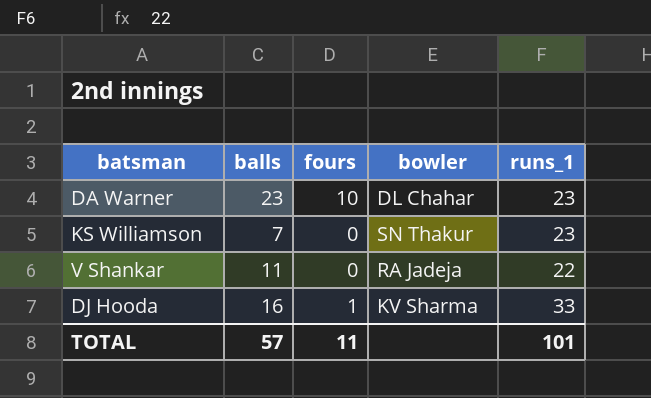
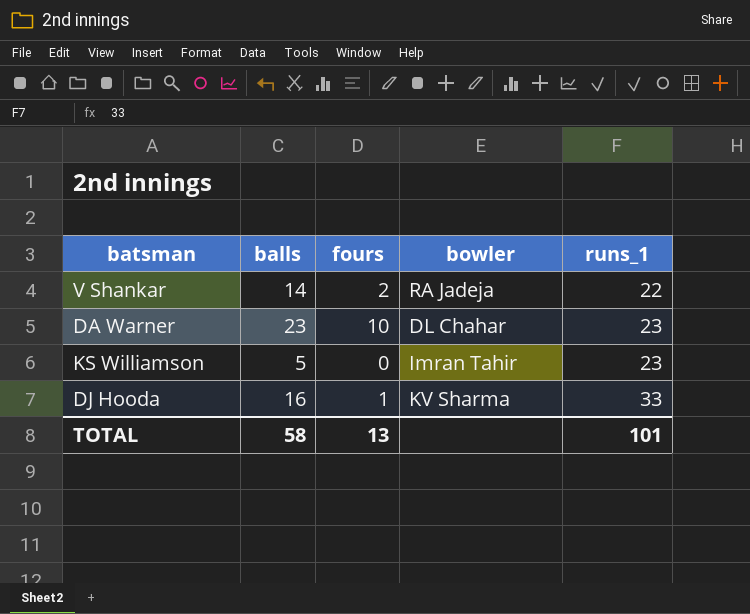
row order: none -> runs_1 ascending
V Shankar | balls: 11 -> 14
V Shankar | fours: 0 -> 2
KS Williamson | balls: 7 -> 5
KS Williamson | bowler: SN Thakur -> Imran Tahir
TOTAL | balls: 57 -> 58
TOTAL | fours: 11 -> 13

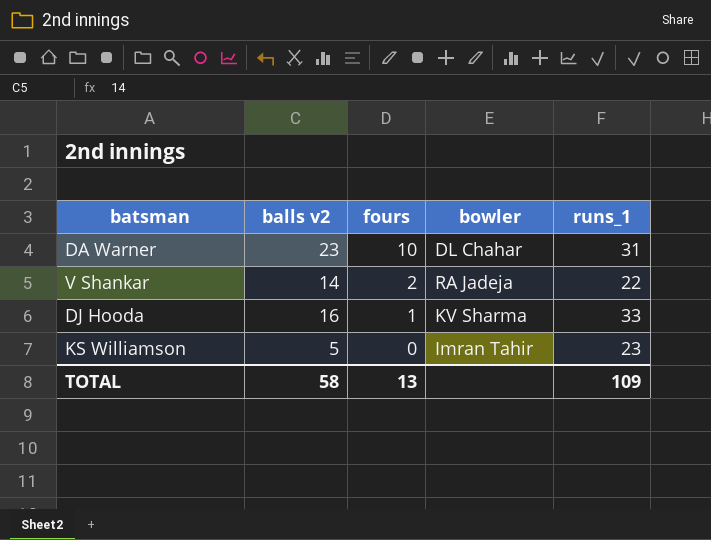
row order: runs_1 ascending -> fours descending
column name: balls -> balls v2
DA Warner | runs_1: 23 -> 31
TOTAL | runs_1: 101 -> 109

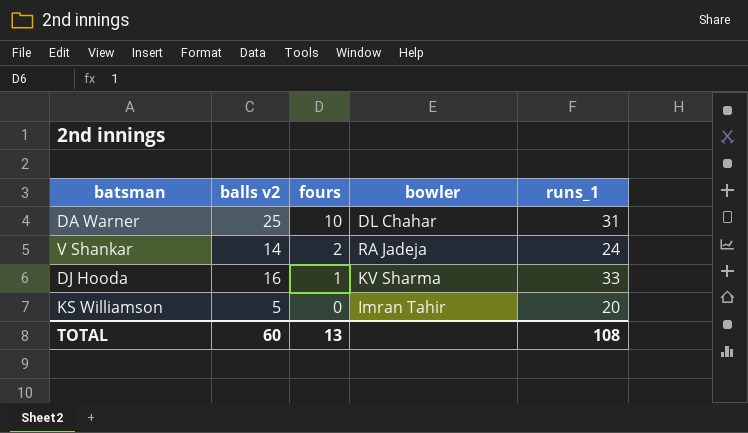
DA Warner | balls v2: 23 -> 25
V Shankar | runs_1: 22 -> 24
KS Williamson | runs_1: 23 -> 20
TOTAL | balls v2: 58 -> 60
TOTAL | runs_1: 109 -> 108

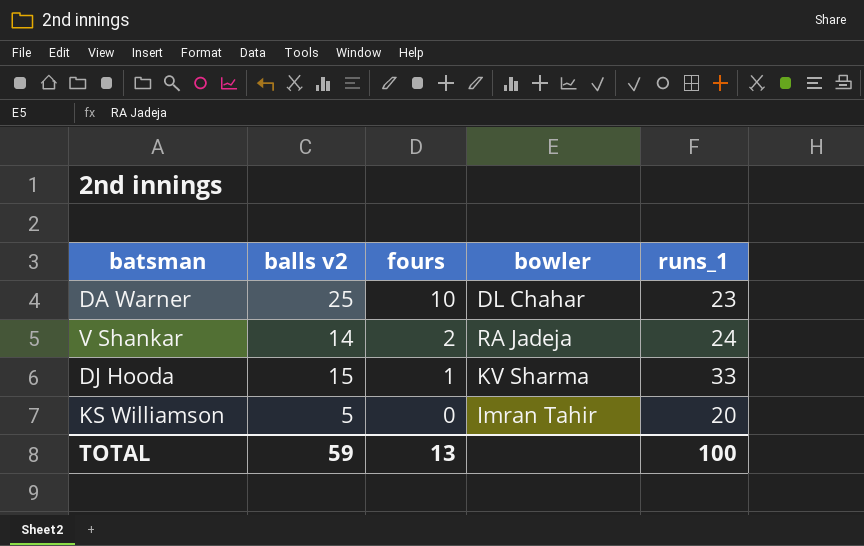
DA Warner | runs_1: 31 -> 23
DJ Hooda | balls v2: 16 -> 15
TOTAL | balls v2: 60 -> 59
TOTAL | runs_1: 108 -> 100

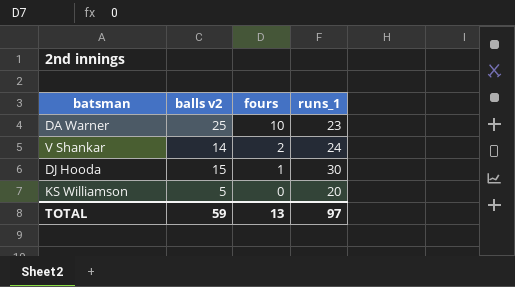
column bowler | position: 4 -> none
DJ Hooda | runs_1: 33 -> 30
TOTAL | runs_1: 100 -> 97

